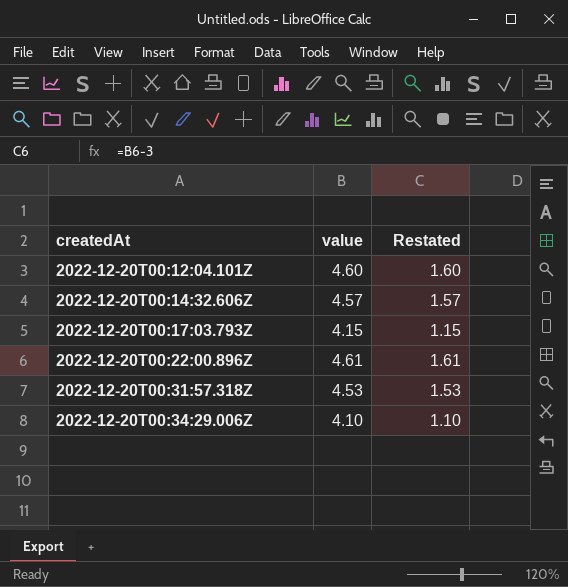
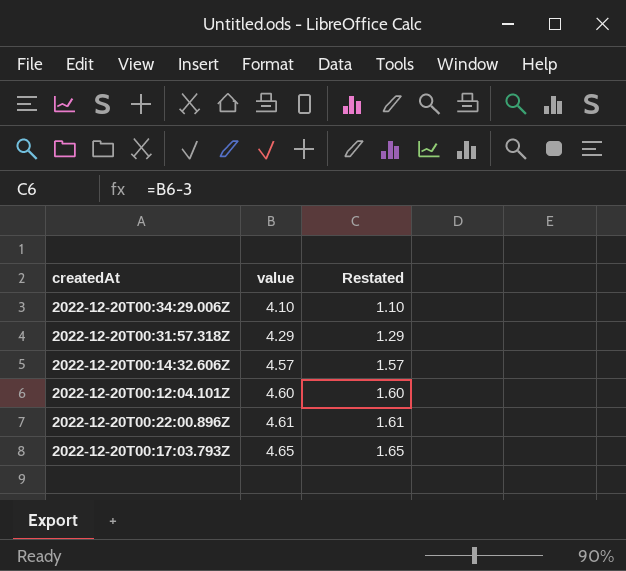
row order: createdAt ascending -> value ascending
2022-12-20T00:31:57.318Z | value: 4.53 -> 4.29
2022-12-20T00:31:57.318Z | Restated: 1.53 -> 1.29
2022-12-20T00:17:03.793Z | value: 4.15 -> 4.65
2022-12-20T00:17:03.793Z | Restated: 1.15 -> 1.65

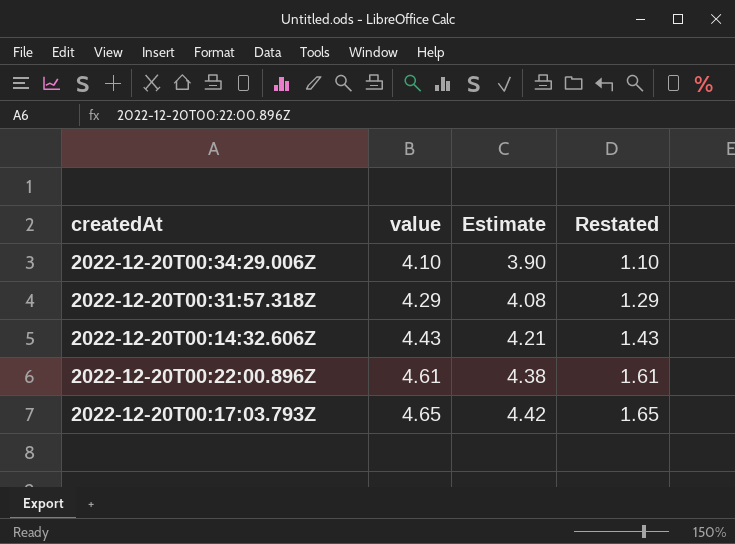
column Estimate | formula: none -> [value] * 0.95
row 2022-12-20T00:12:04.101Z: 4.60 | 1.60 -> none
2022-12-20T00:14:32.606Z | value: 4.57 -> 4.43
2022-12-20T00:14:32.606Z | Restated: 1.57 -> 1.43

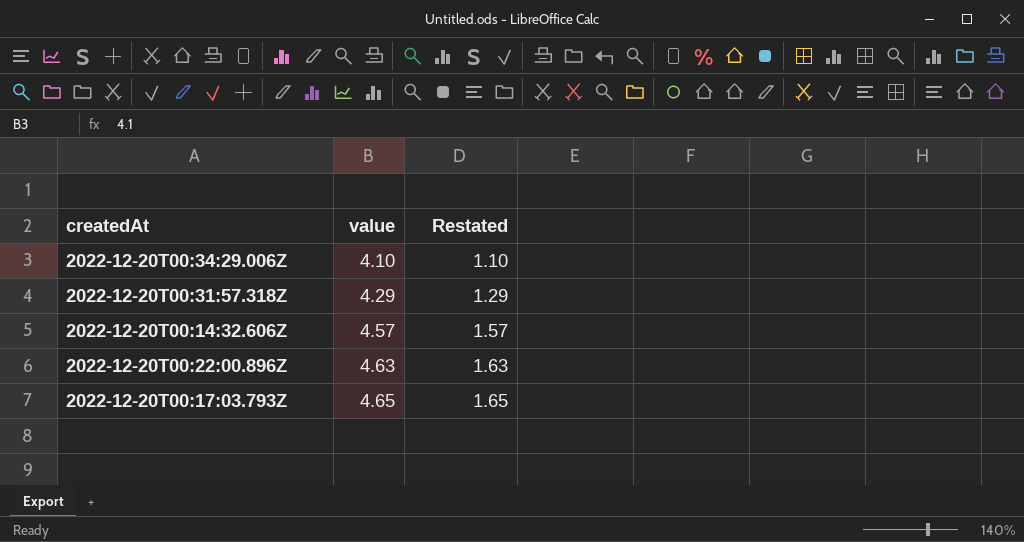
column Estimate | formula: [value] * 0.95 -> none
2022-12-20T00:14:32.606Z | value: 4.43 -> 4.57
2022-12-20T00:14:32.606Z | Restated: 1.43 -> 1.57
2022-12-20T00:22:00.896Z | value: 4.61 -> 4.63
2022-12-20T00:22:00.896Z | Restated: 1.61 -> 1.63

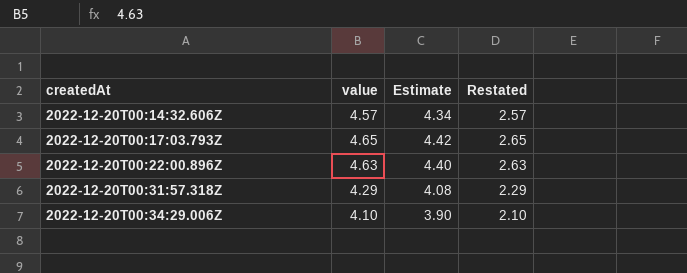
row order: value ascending -> createdAt ascending
column Estimate | formula: none -> [value] * 0.95
column Restated | formula: [value] - 3 -> [value] - 2

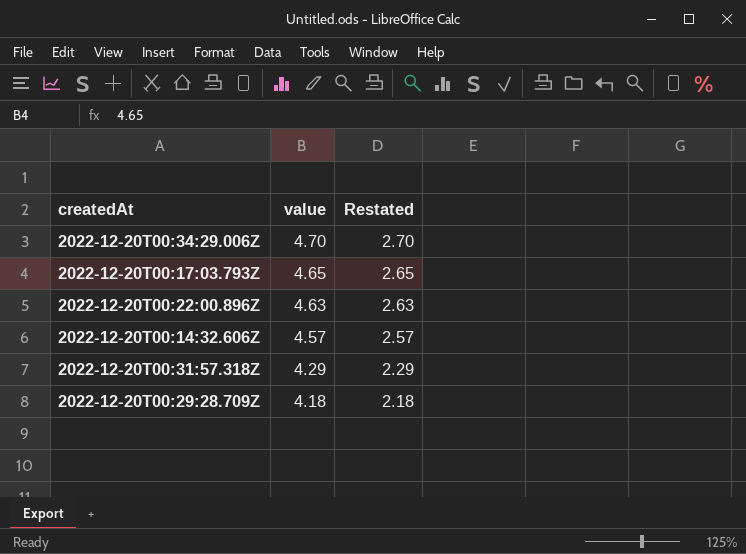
row order: createdAt ascending -> value descending
column Estimate | formula: [value] * 0.95 -> none
2022-12-20T00:34:29.006Z | value: 4.10 -> 4.70
2022-12-20T00:34:29.006Z | Restated: 2.10 -> 2.70
row 2022-12-20T00:29:28.709Z: none -> 4.18 | 2.18

